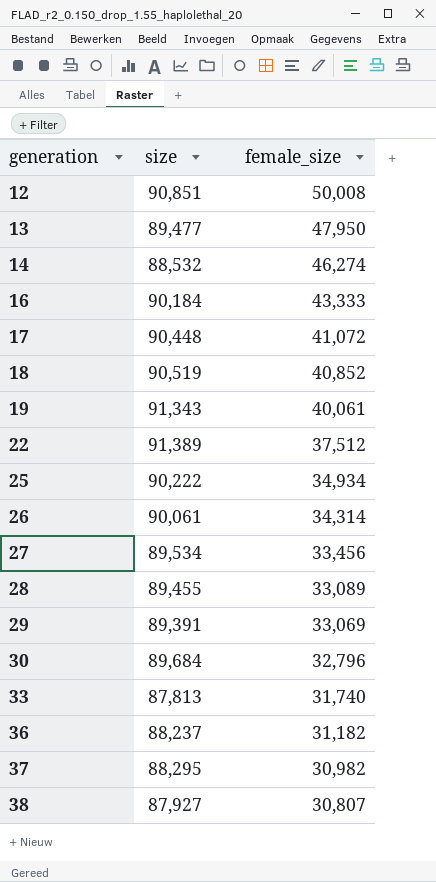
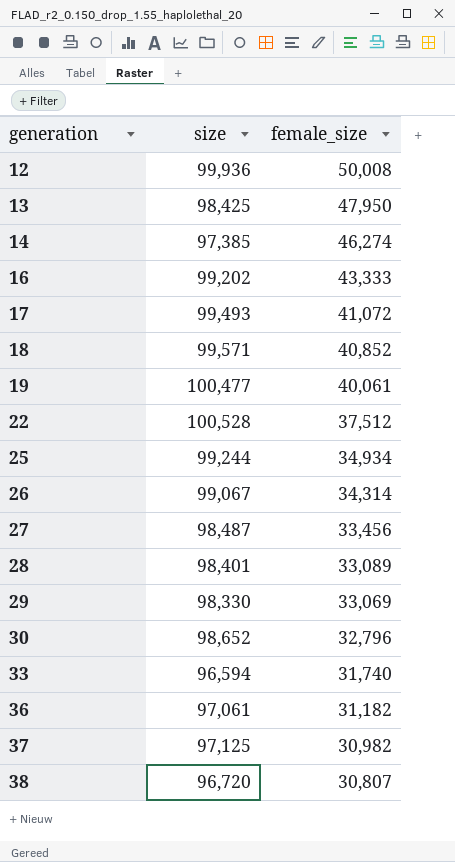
12 | size: 90,851 -> 99,936
13 | size: 89,477 -> 98,425
14 | size: 88,532 -> 97,385
16 | size: 90,184 -> 99,202
17 | size: 90,448 -> 99,493
18 | size: 90,519 -> 99,571
19 | size: 91,343 -> 100,477
22 | size: 91,389 -> 100,528
25 | size: 90,222 -> 99,244
26 | size: 90,061 -> 99,067
27 | size: 89,534 -> 98,487
28 | size: 89,455 -> 98,401
29 | size: 89,391 -> 98,330
30 | size: 89,684 -> 98,652
33 | size: 87,813 -> 96,594
36 | size: 88,237 -> 97,061
37 | size: 88,295 -> 97,125
38 | size: 87,927 -> 96,720

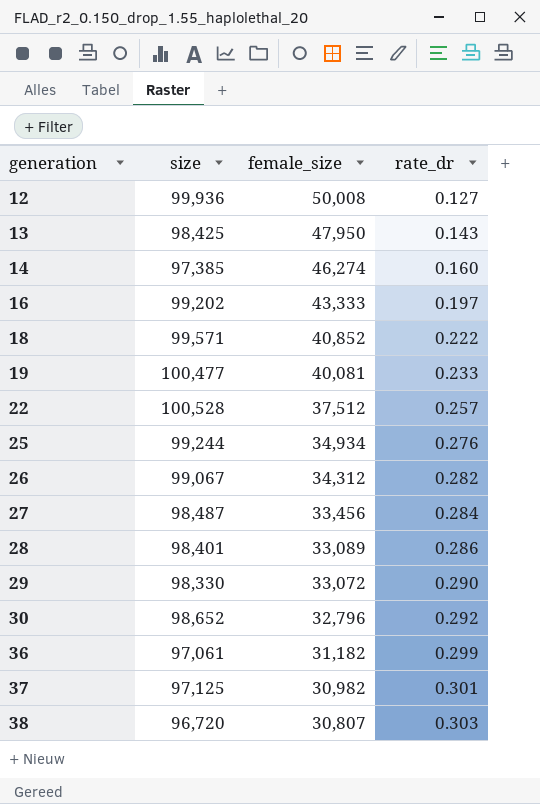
column rate_dr | position: none -> 4
row 17: 99,493 | 41,072 -> none
row 33: 96,594 | 31,740 -> none
19 | female_size: 40,061 -> 40,081
26 | female_size: 34,314 -> 34,312
29 | female_size: 33,069 -> 33,072

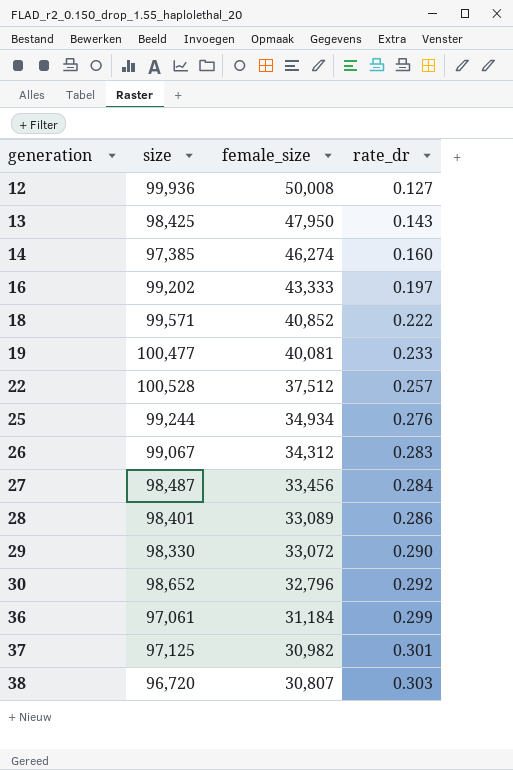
26 | rate_dr: 0.282 -> 0.283
36 | female_size: 31,182 -> 31,184

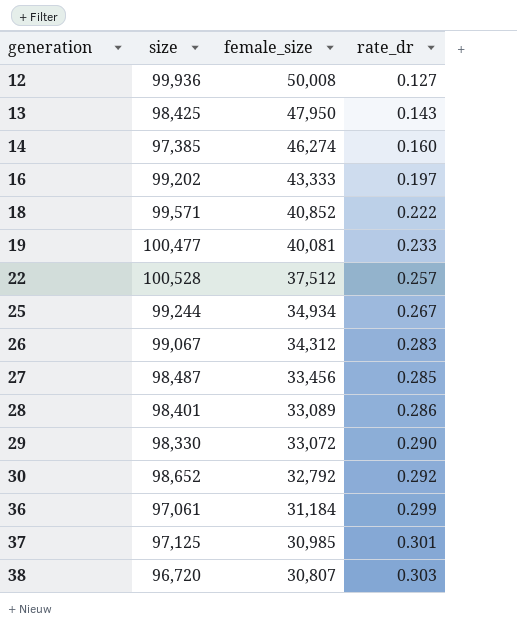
25 | rate_dr: 0.276 -> 0.267
27 | rate_dr: 0.284 -> 0.285
30 | female_size: 32,796 -> 32,792
37 | female_size: 30,982 -> 30,985

